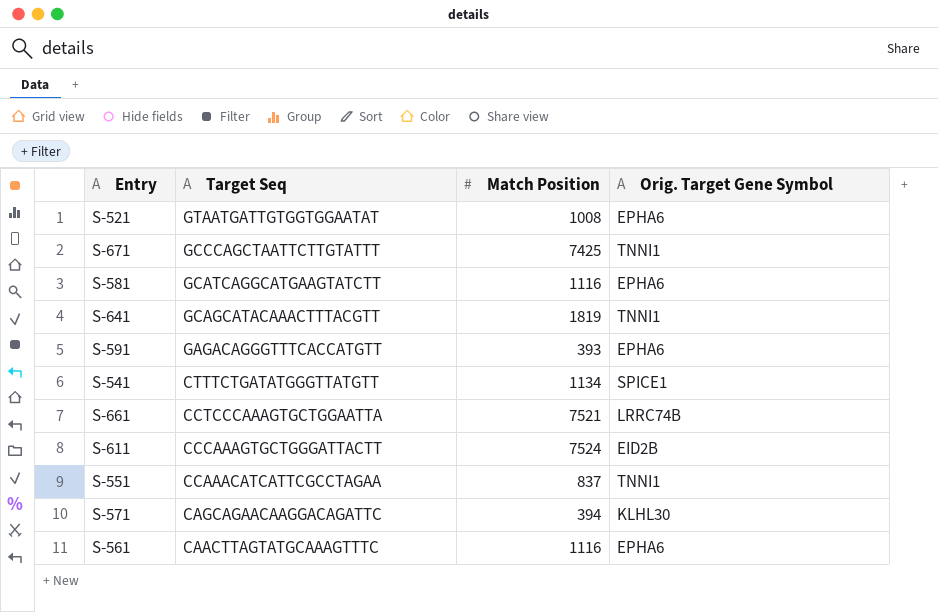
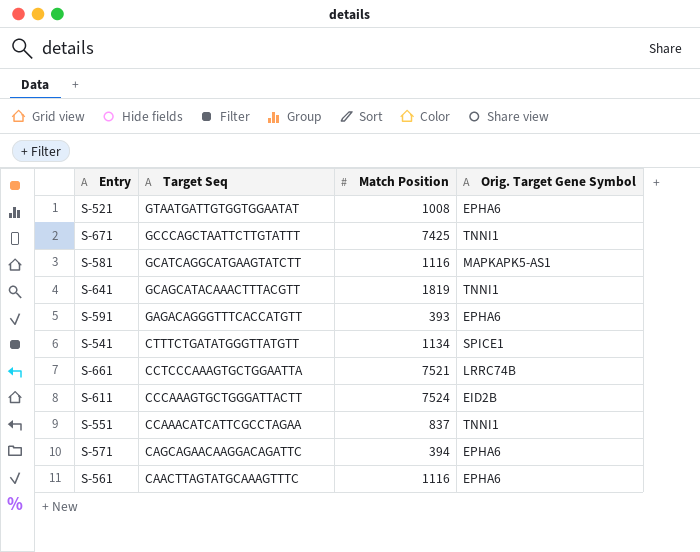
S-581 | Orig. Target Gene Symbol: EPHA6 -> MAPKAPK5-AS1
S-571 | Orig. Target Gene Symbol: KLHL30 -> EPHA6

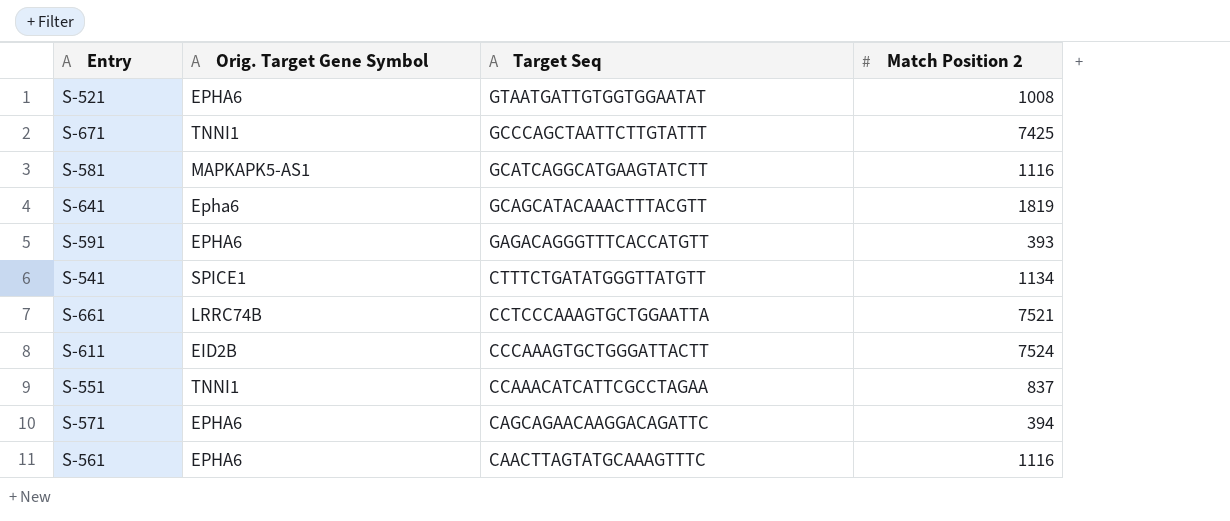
column Orig. Target Gene Symbol | position: 4 -> 2
column name: Match Position -> Match Position 2
S-641 | Orig. Target Gene Symbol: TNNI1 -> Epha6

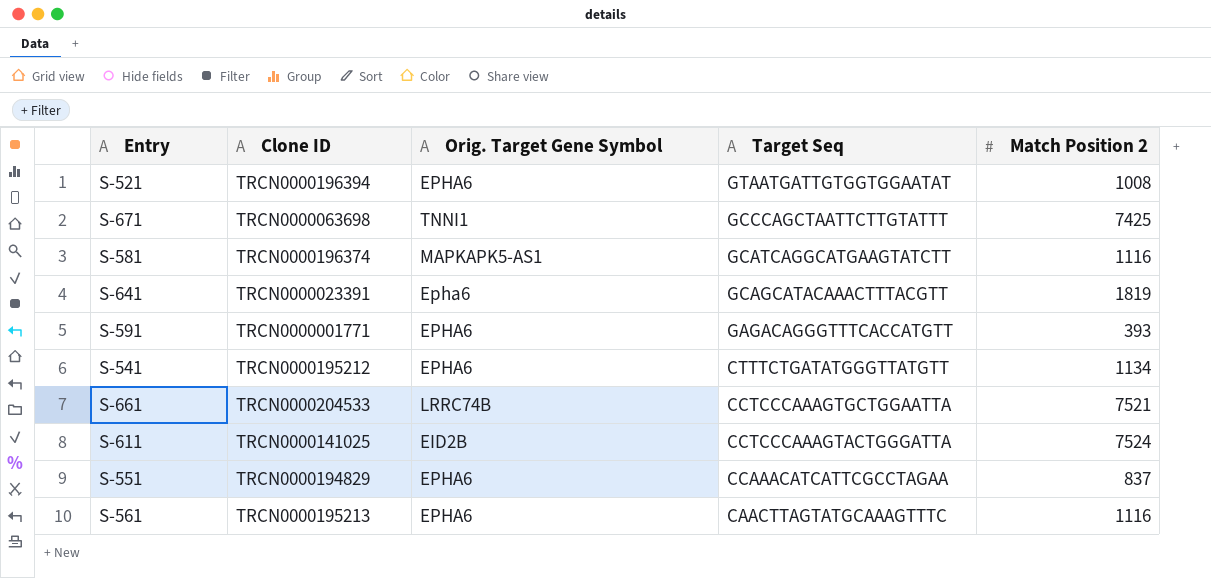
column Clone ID | position: none -> 2
row S-571: EPHA6 | CAGCAGAACAAGGACAGATTC | 394 -> none
S-541 | Orig. Target Gene Symbol: SPICE1 -> EPHA6
S-611 | Target Seq: CCCAAAGTGCTGGGATTACTT -> CCTCCCAAAGTACTGGGATTA
S-551 | Orig. Target Gene Symbol: TNNI1 -> EPHA6

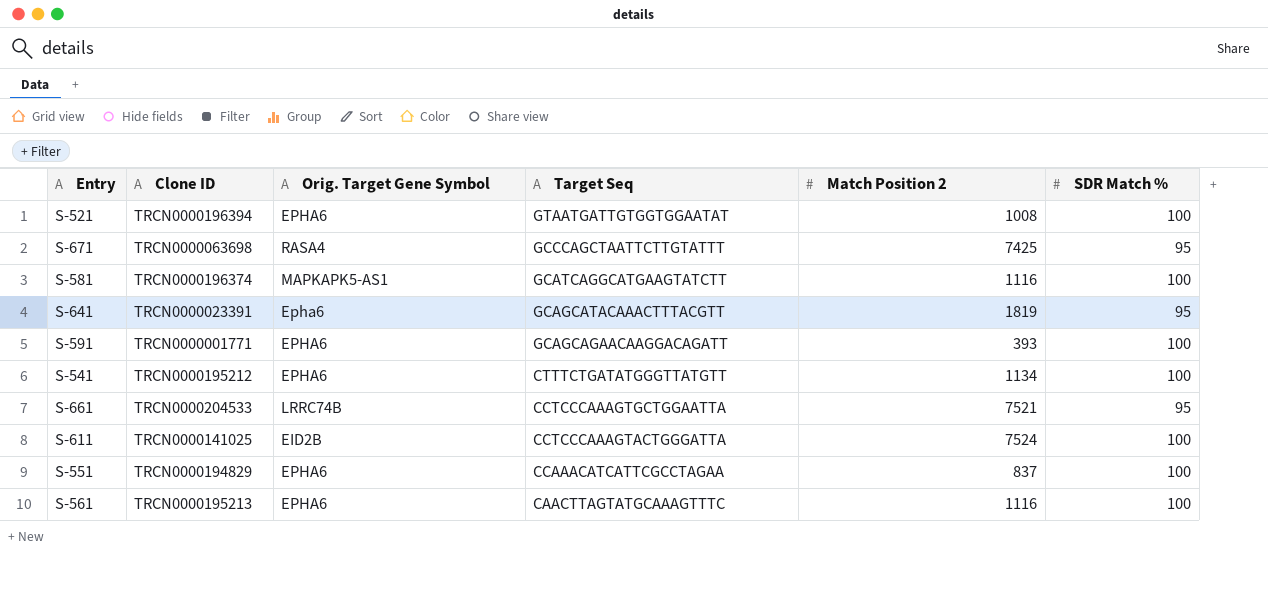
column SDR Match % | position: none -> 6
S-671 | Orig. Target Gene Symbol: TNNI1 -> RASA4
S-591 | Target Seq: GAGACAGGGTTTCACCATGTT -> GCAGCAGAACAAGGACAGATT

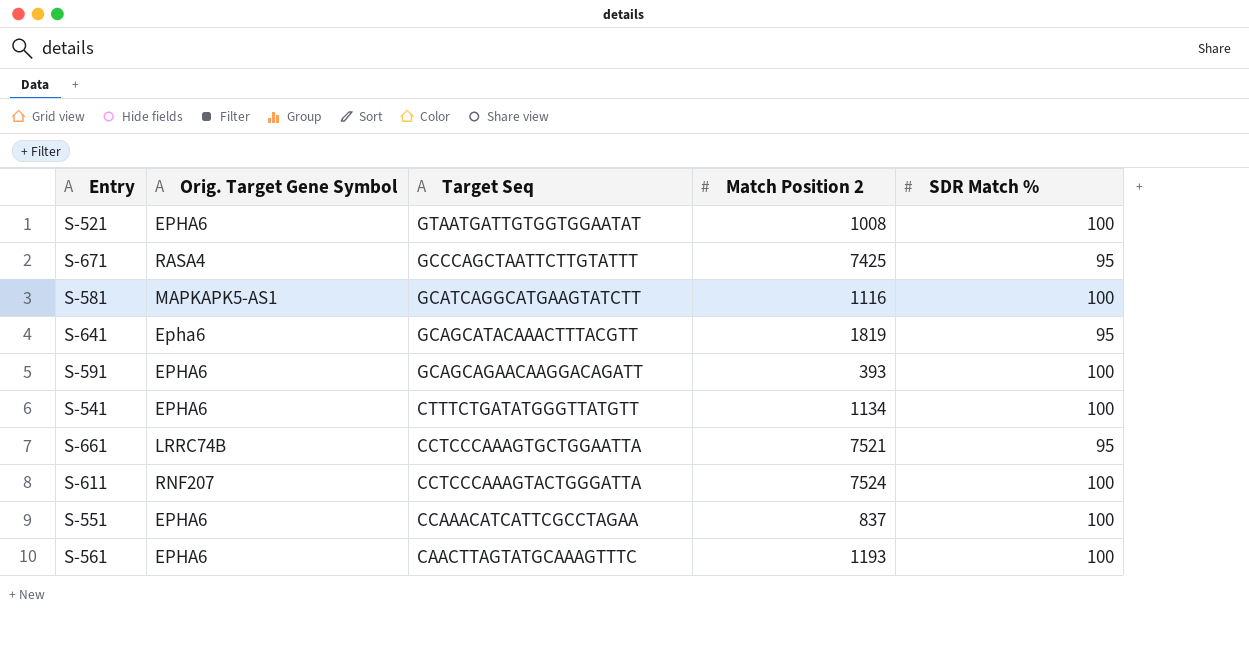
column Clone ID | position: 2 -> none
S-611 | Orig. Target Gene Symbol: EID2B -> RNF207
S-561 | Match Position 2: 1116 -> 1193

